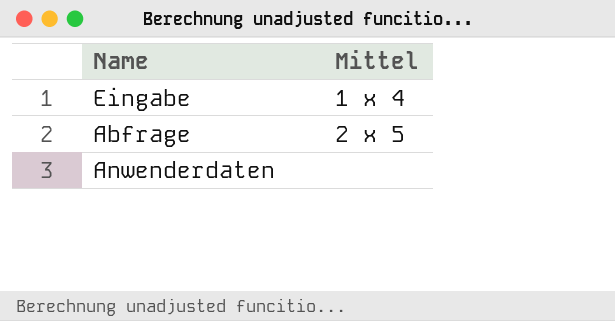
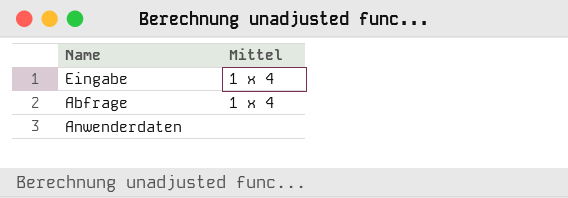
Abfrage | Mittel: 2 x 5 -> 1 x 4

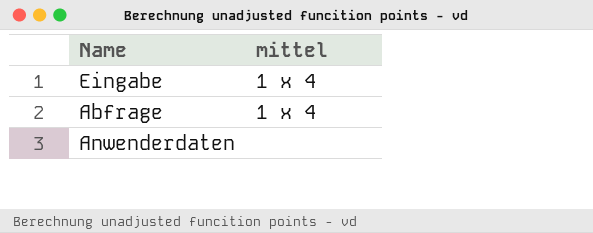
column name: Mittel -> mittel

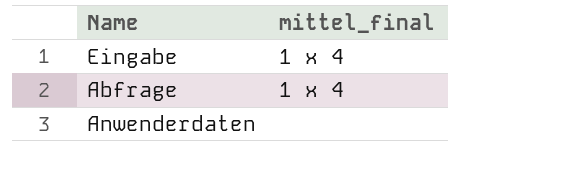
column name: mittel -> mittel_final

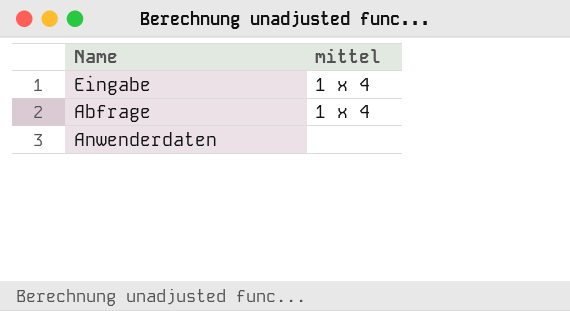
column name: mittel_final -> mittel

